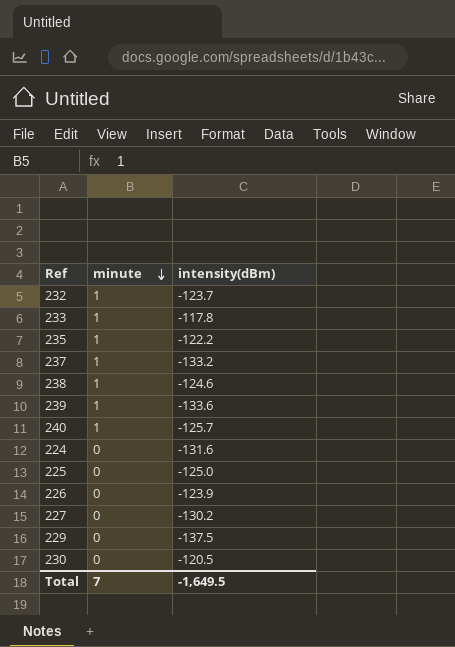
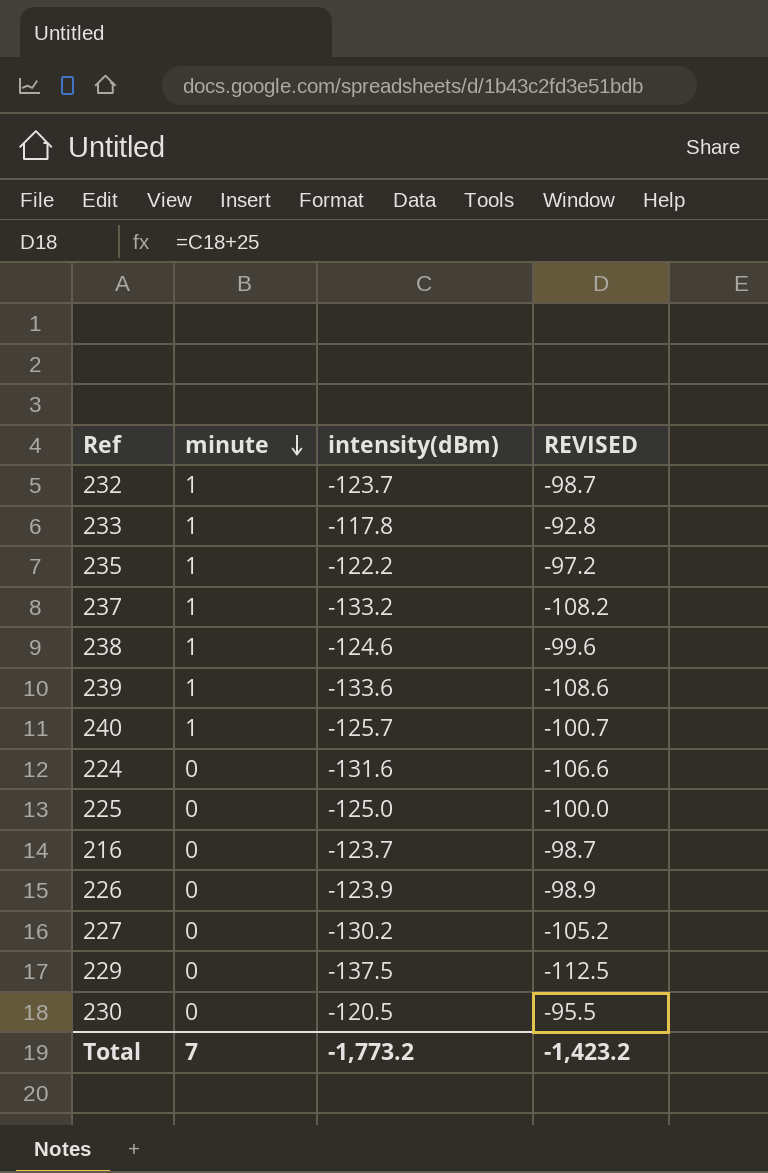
column REVISED | formula: none -> [intensity(dBm)] + 25
row 216: none -> 0 | -123.7 | -98.7
Total | intensity(dBm): -1,649.5 -> -1,773.2

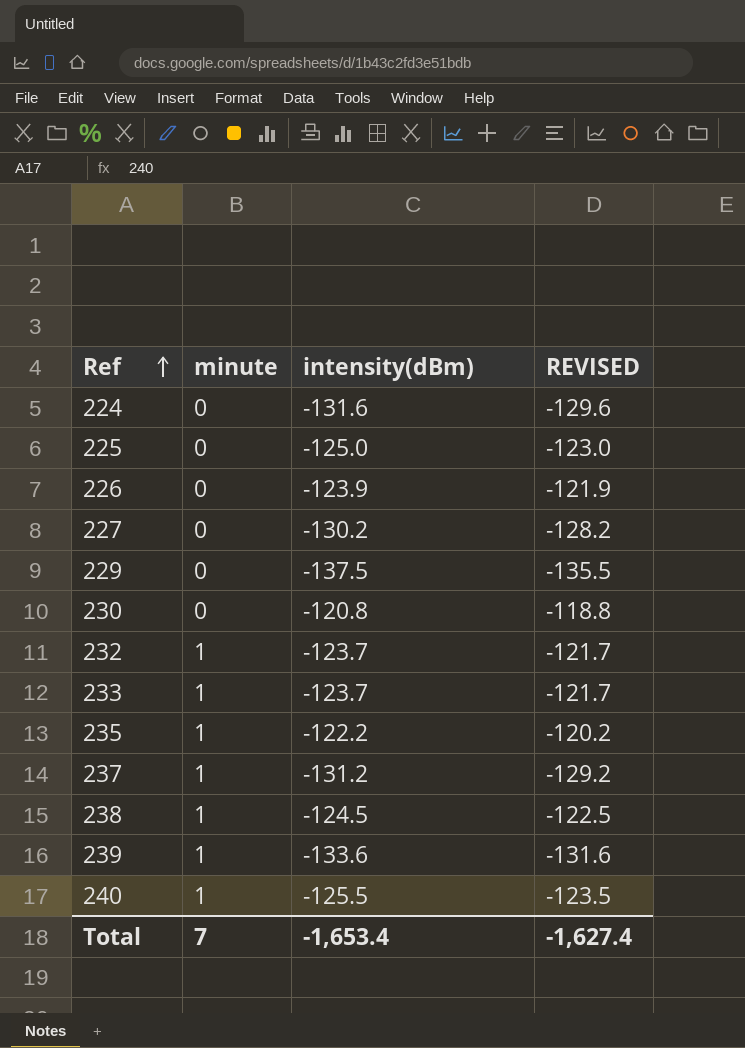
row order: minute descending -> Ref ascending
column REVISED | formula: [intensity(dBm)] + 25 -> [intensity(dBm)] + 2
row 216: 0 | -123.7 | -98.7 -> none
230 | intensity(dBm): -120.5 -> -120.8
233 | intensity(dBm): -117.8 -> -123.7
237 | intensity(dBm): -133.2 -> -131.2
238 | intensity(dBm): -124.6 -> -124.5
240 | intensity(dBm): -125.7 -> -125.5
Total | intensity(dBm): -1,773.2 -> -1,653.4
Total | REVISED: -1,423.2 -> -1,627.4

